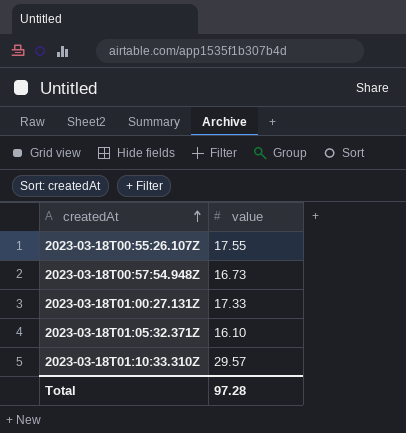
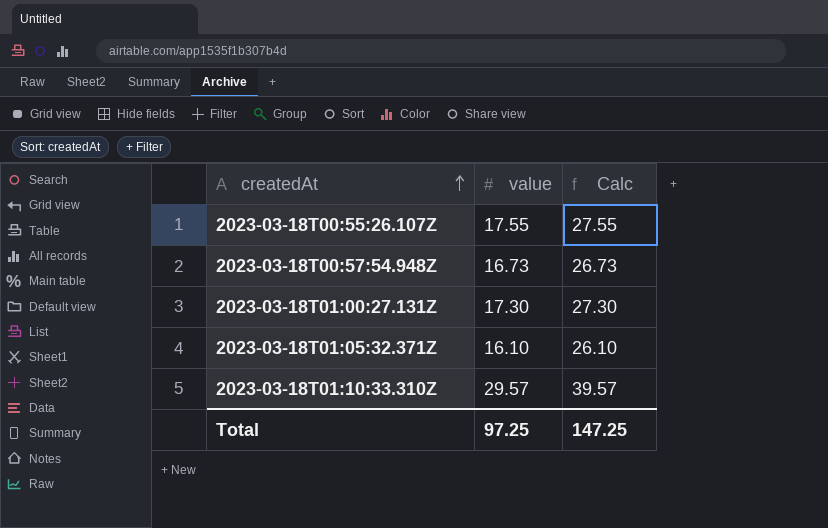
column Calc | formula: none -> [value] + 10
2023-03-18T01:00:27.131Z | value: 17.33 -> 17.30
Total | value: 97.28 -> 97.25

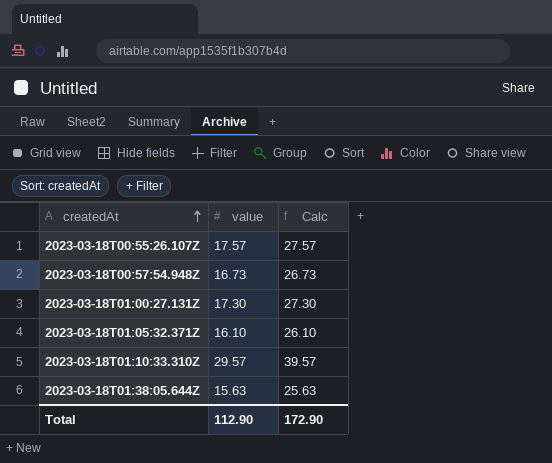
2023-03-18T00:55:26.107Z | value: 17.55 -> 17.57
2023-03-18T00:55:26.107Z | Calc: 27.55 -> 27.57
row 2023-03-18T01:38:05.644Z: none -> 15.63 | 25.63
Total | value: 97.25 -> 112.90
Total | Calc: 147.25 -> 172.90

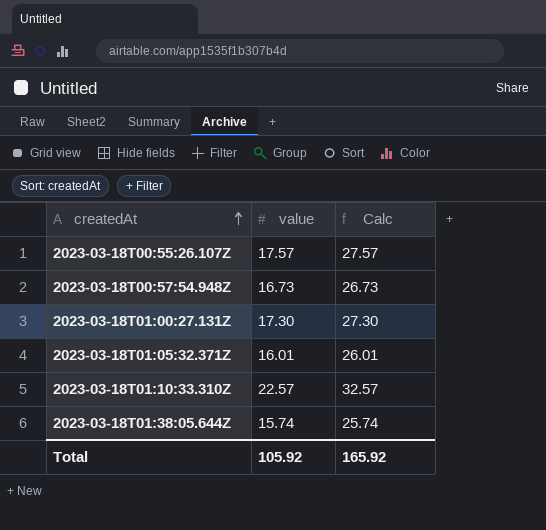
2023-03-18T01:05:32.371Z | value: 16.10 -> 16.01
2023-03-18T01:05:32.371Z | Calc: 26.10 -> 26.01
2023-03-18T01:10:33.310Z | value: 29.57 -> 22.57
2023-03-18T01:10:33.310Z | Calc: 39.57 -> 32.57
2023-03-18T01:38:05.644Z | value: 15.63 -> 15.74
2023-03-18T01:38:05.644Z | Calc: 25.63 -> 25.74
Total | value: 112.90 -> 105.92
Total | Calc: 172.90 -> 165.92

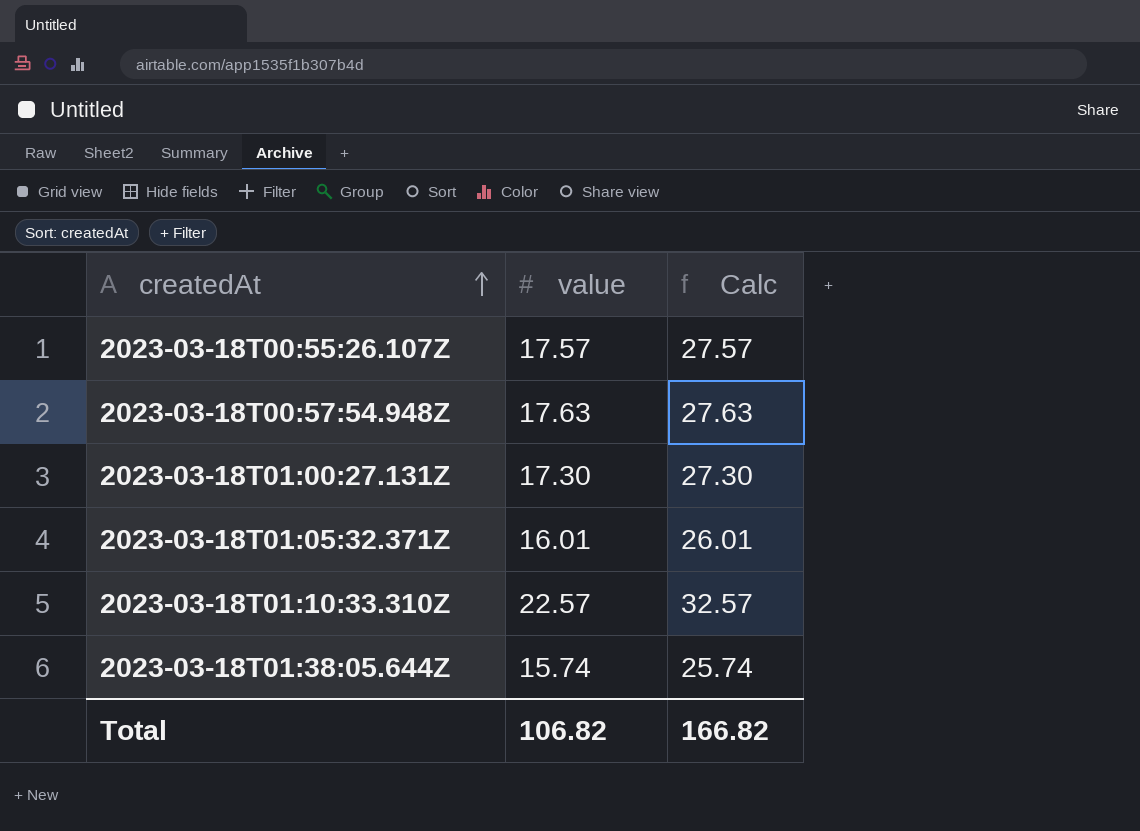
2023-03-18T00:57:54.948Z | value: 16.73 -> 17.63
2023-03-18T00:57:54.948Z | Calc: 26.73 -> 27.63
Total | value: 105.92 -> 106.82
Total | Calc: 165.92 -> 166.82

